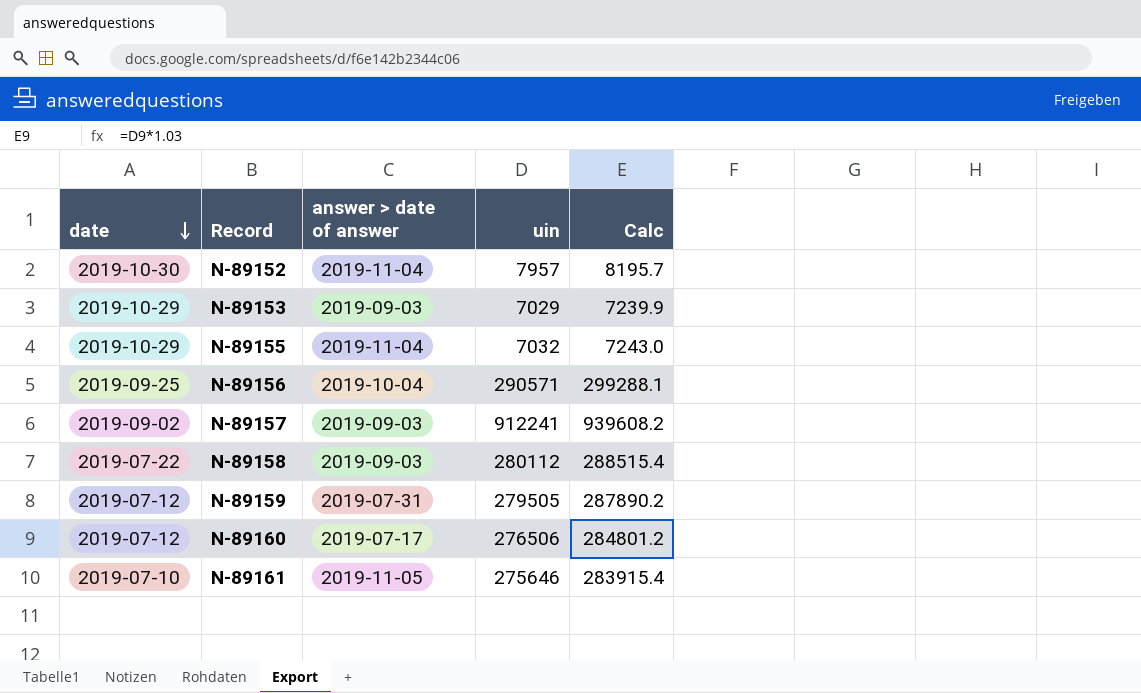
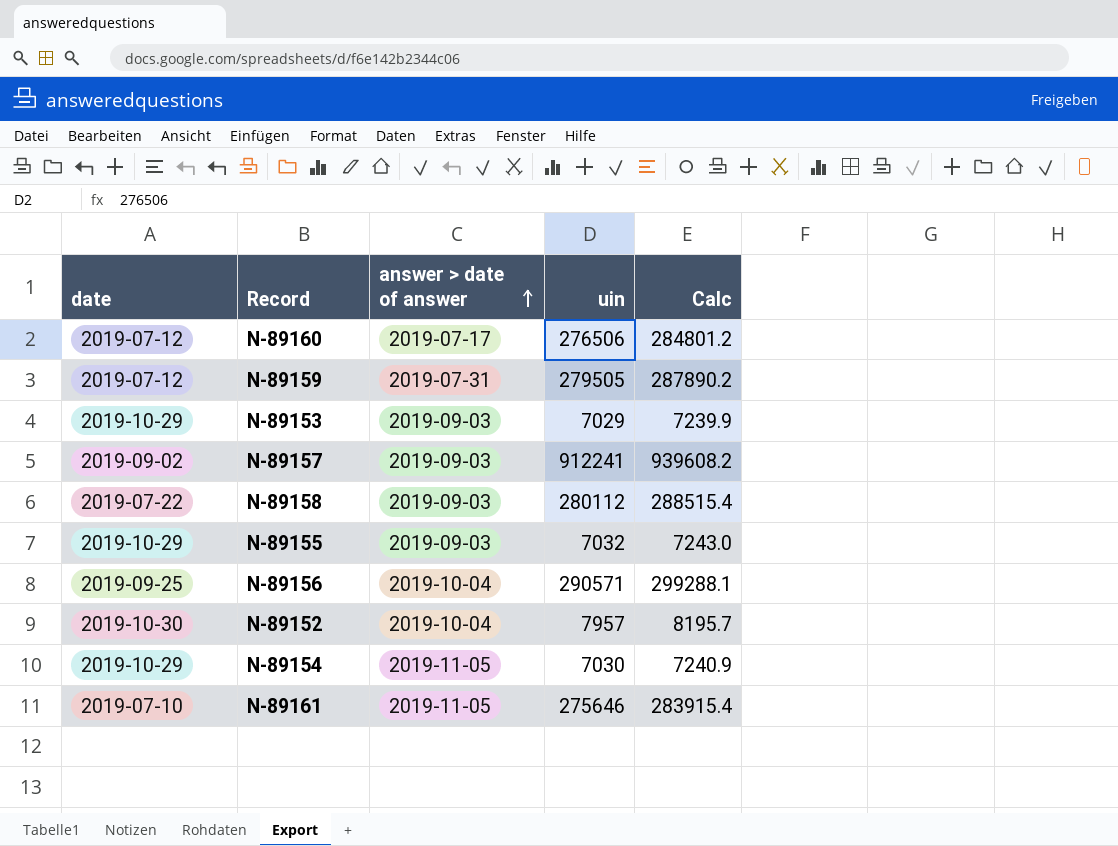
row order: date descending -> answer > date of answer ascending
N-89155 | answer > date of answer: 2019-11-04 -> 2019-09-03
N-89152 | answer > date of answer: 2019-11-04 -> 2019-10-04
row N-89154: none -> 2019-10-29 | 2019-11-05 | 7030 | 7240.9

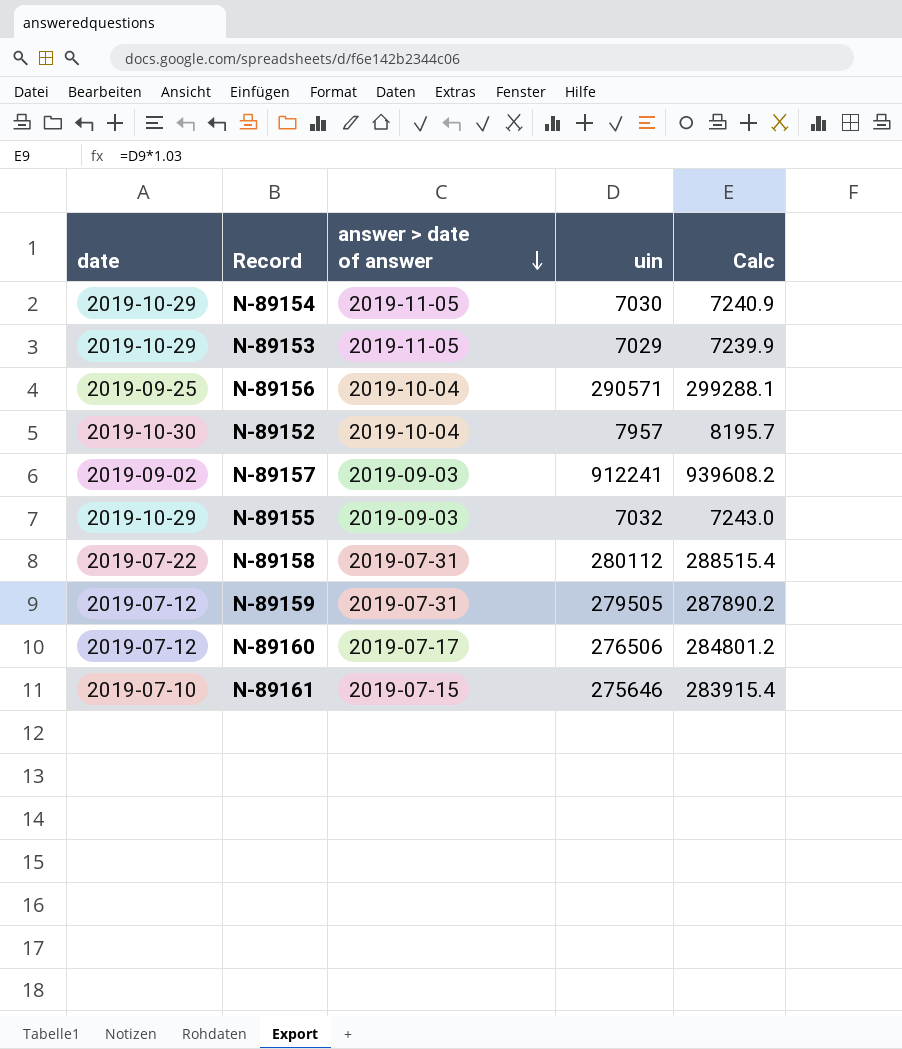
row order: answer > date of answer ascending -> answer > date of answer descending
N-89153 | answer > date of answer: 2019-09-03 -> 2019-11-05
N-89158 | answer > date of answer: 2019-09-03 -> 2019-07-31
N-89161 | answer > date of answer: 2019-11-05 -> 2019-07-15

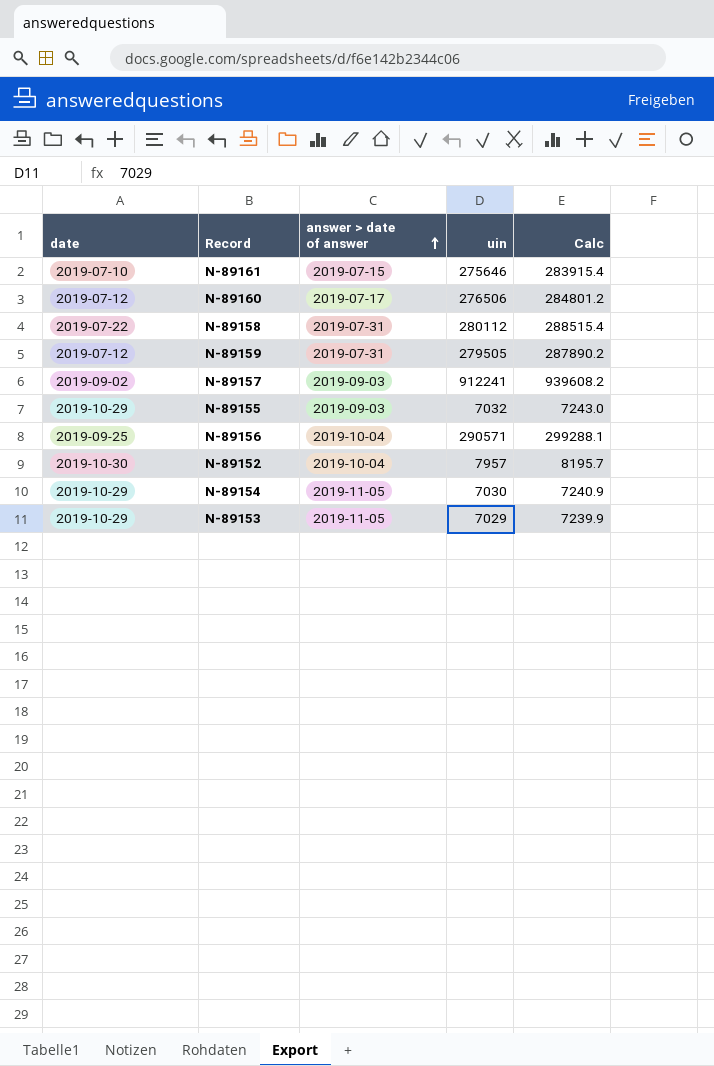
row order: answer > date of answer descending -> answer > date of answer ascending

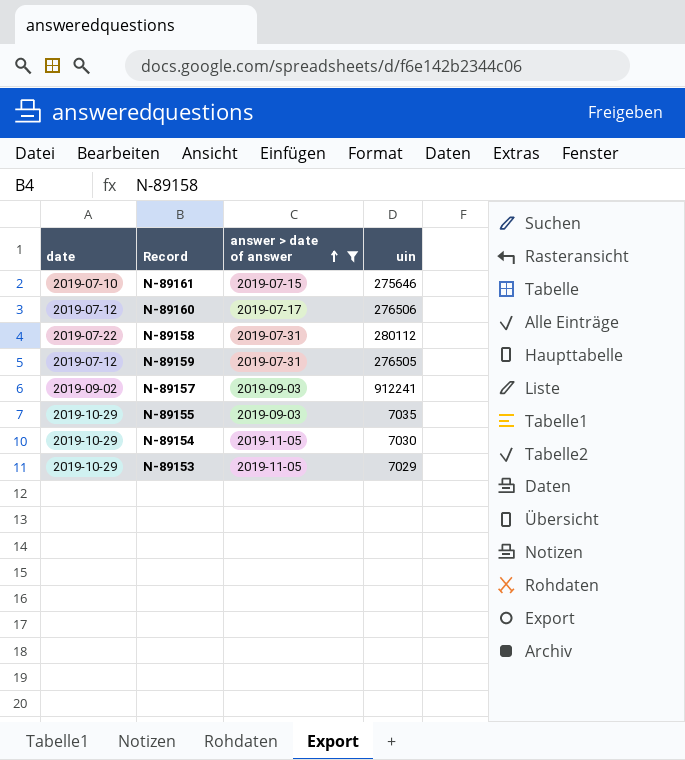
filter: none -> answer > date of answer != 2019-10-04
column Calc | formula: [uin] * 1.03 -> none
N-89159 | uin: 279505 -> 276505
N-89155 | uin: 7032 -> 7035

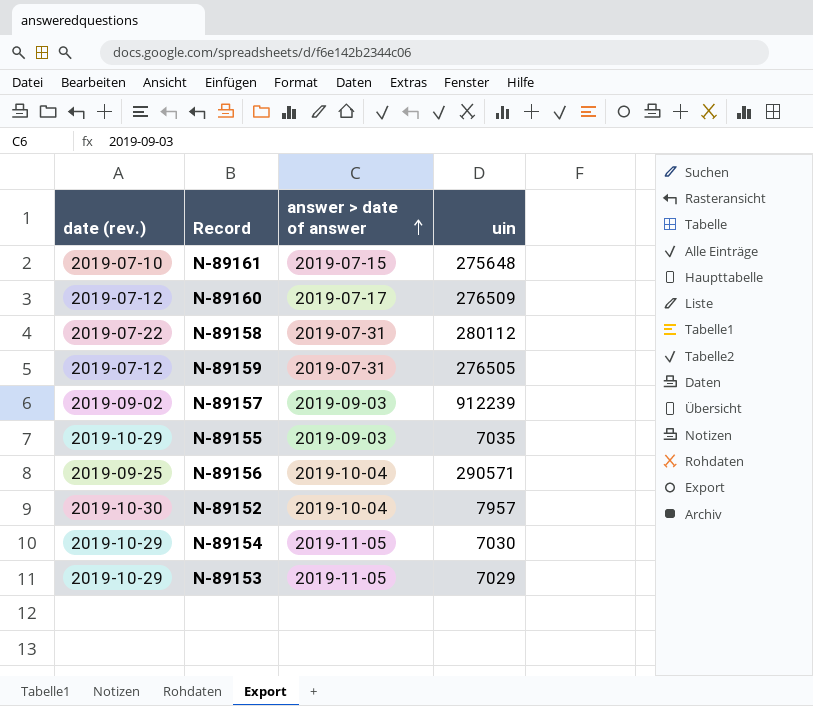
filter: answer > date of answer != 2019-10-04 -> none
column name: date -> date (rev.)
N-89161 | uin: 275646 -> 275648
N-89160 | uin: 276506 -> 276509
N-89157 | uin: 912241 -> 912239

